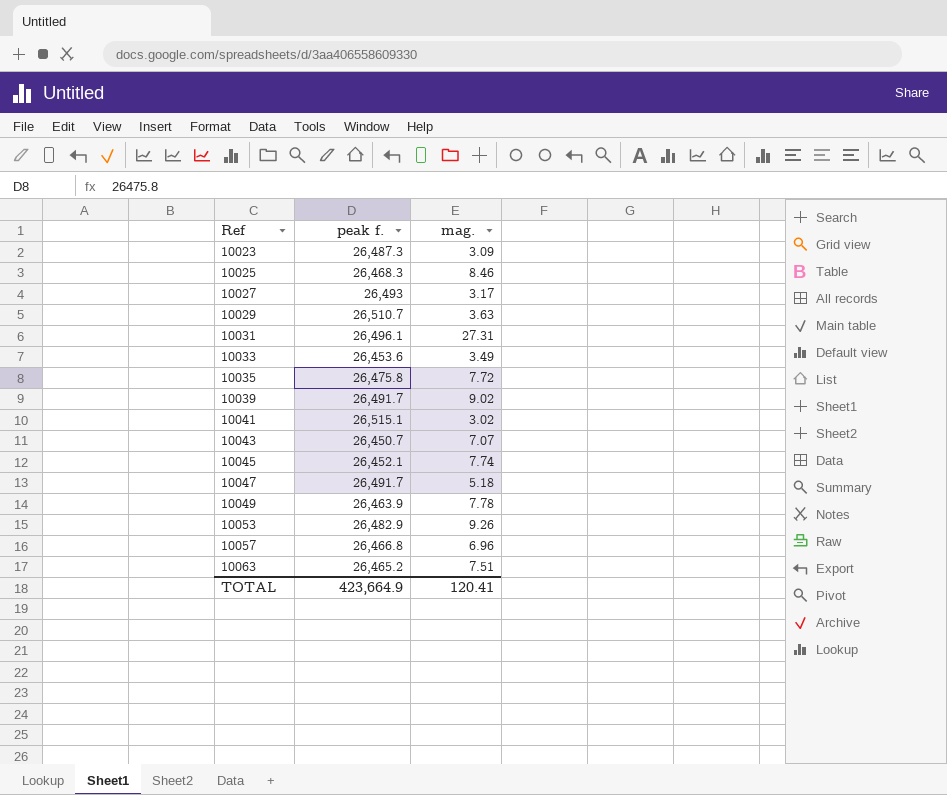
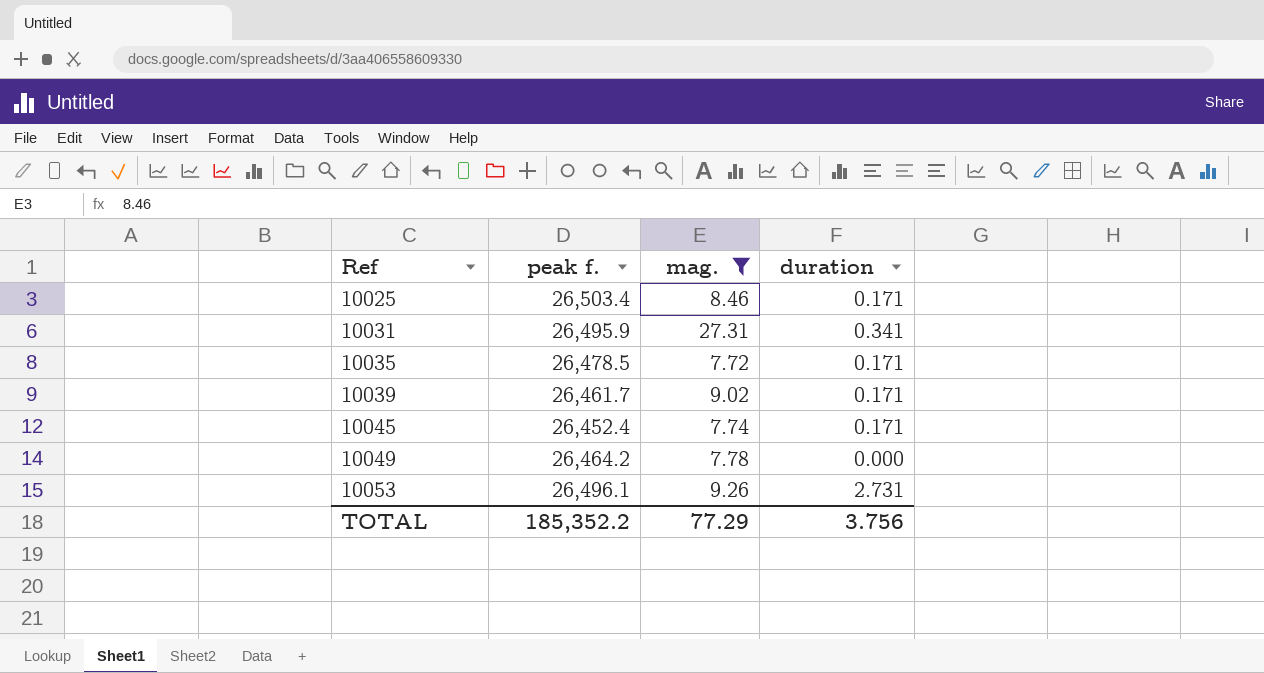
filter: none -> mag. >= 7.72
column duration | position: none -> 4
10025 | peak f.: 26,468.3 -> 26,503.4
10031 | peak f.: 26,496.1 -> 26,495.9
10035 | peak f.: 26,475.8 -> 26,478.5
10039 | peak f.: 26,491.7 -> 26,461.7
10045 | peak f.: 26,452.1 -> 26,452.4
10049 | peak f.: 26,463.9 -> 26,464.2
10053 | peak f.: 26,482.9 -> 26,496.1
TOTAL | peak f.: 423,664.9 -> 185,352.2
TOTAL | mag.: 120.41 -> 77.29

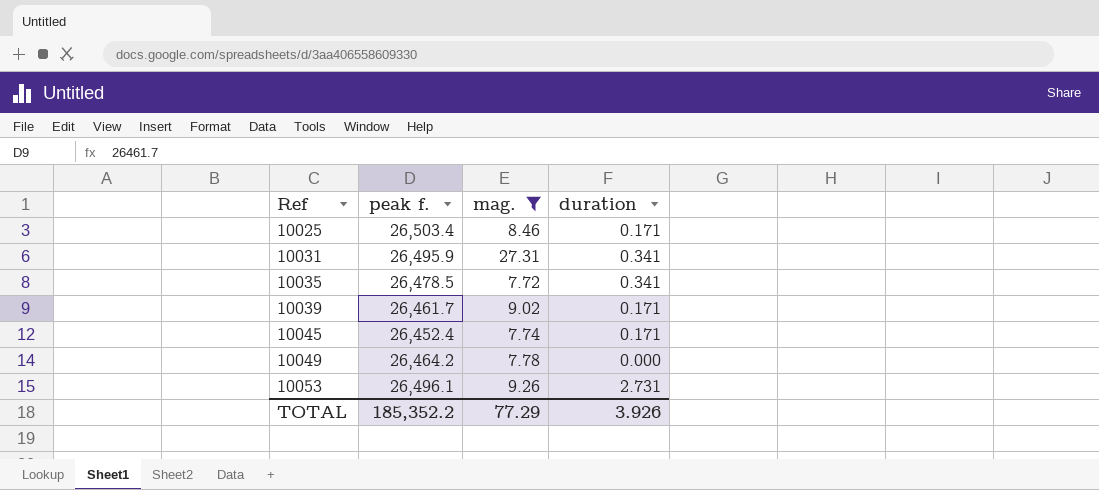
10035 | duration: 0.171 -> 0.341
TOTAL | duration: 3.756 -> 3.926

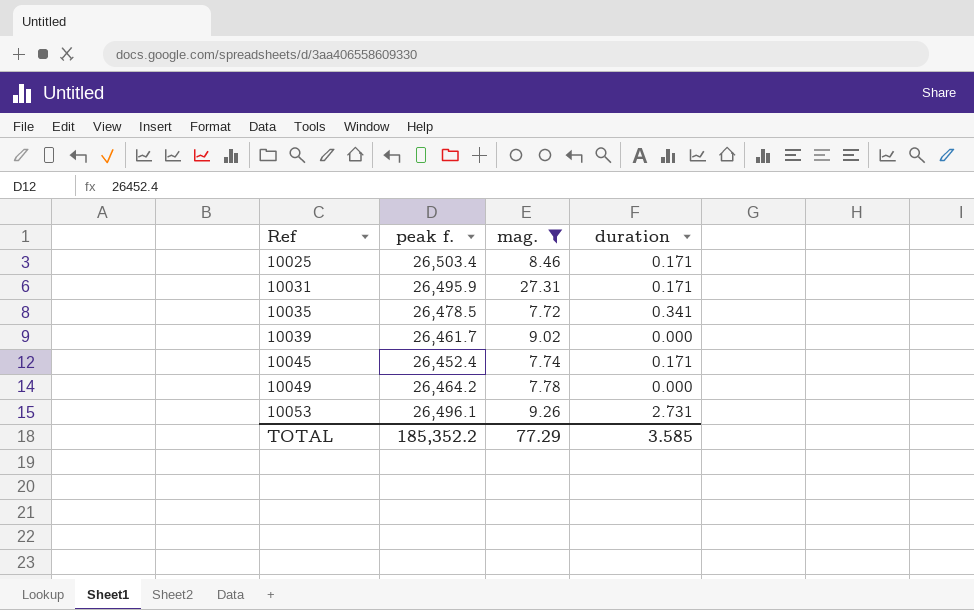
10031 | duration: 0.341 -> 0.171
10039 | duration: 0.171 -> 0.000
TOTAL | duration: 3.926 -> 3.585

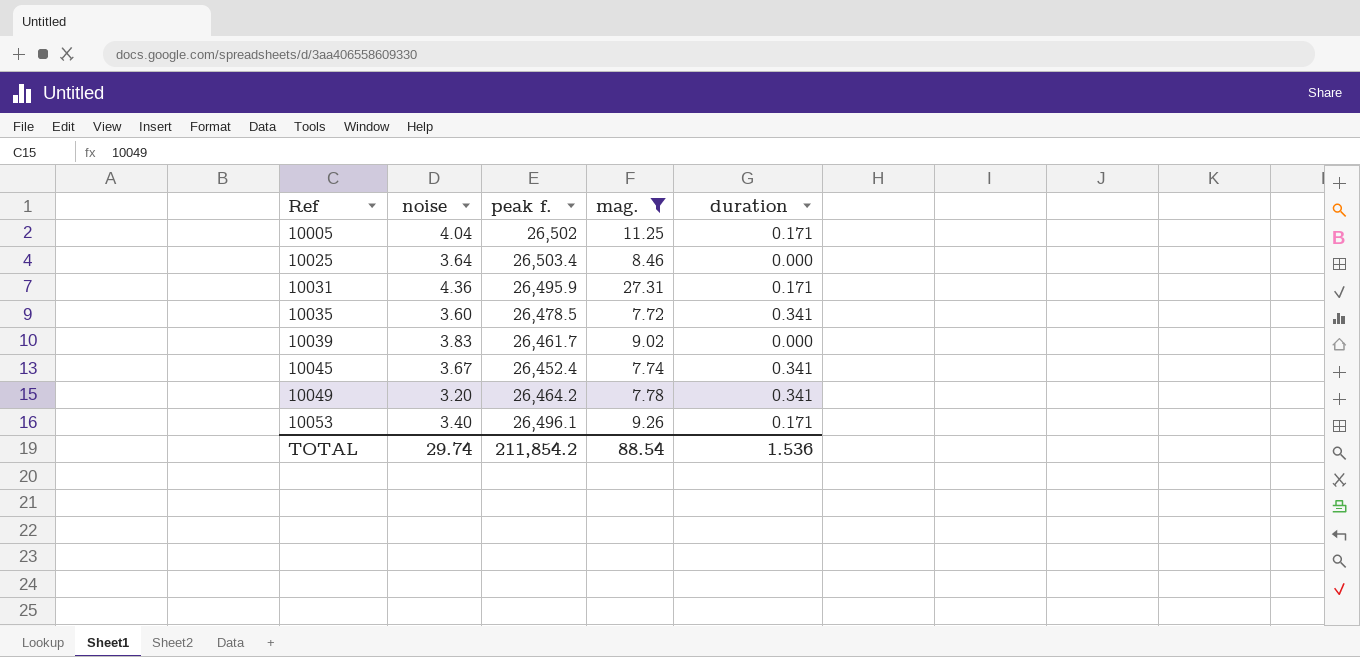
column noise | position: none -> 2
row 10005: none -> 4.04 | 26,502 | 11.25 | 0.171
10025 | duration: 0.171 -> 0.000
10045 | duration: 0.171 -> 0.341
10049 | duration: 0.000 -> 0.341
10053 | duration: 2.731 -> 0.171
TOTAL | peak f.: 185,352.2 -> 211,854.2
TOTAL | mag.: 77.29 -> 88.54
TOTAL | duration: 3.585 -> 1.536

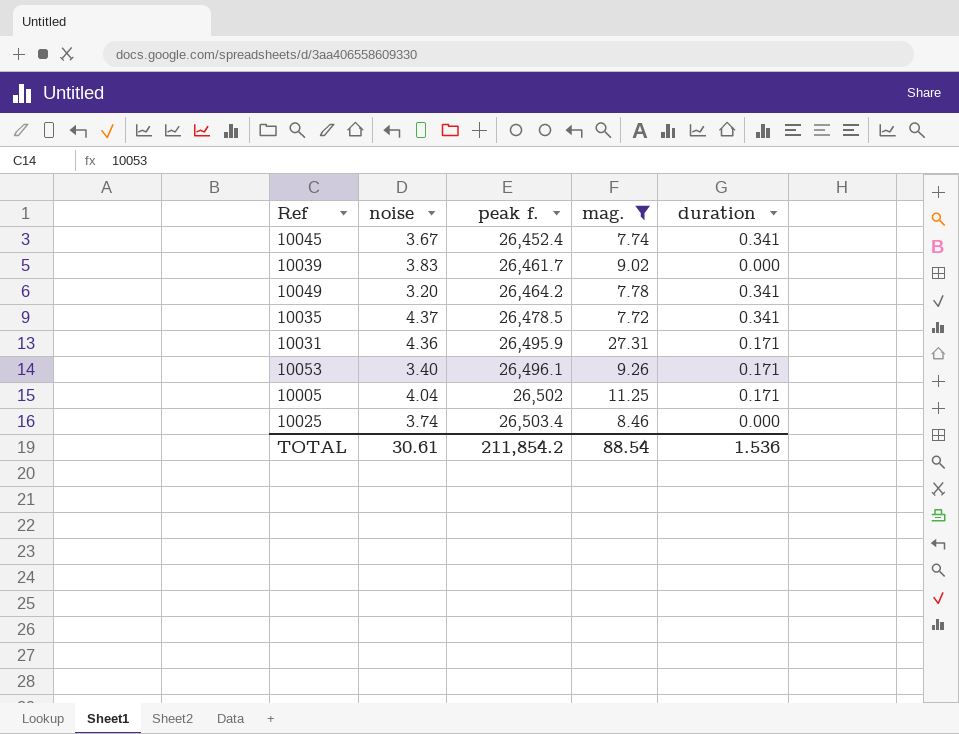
row order: Ref ascending -> peak f. ascending
10035 | noise: 3.60 -> 4.37
10025 | noise: 3.64 -> 3.74
TOTAL | noise: 29.74 -> 30.61

